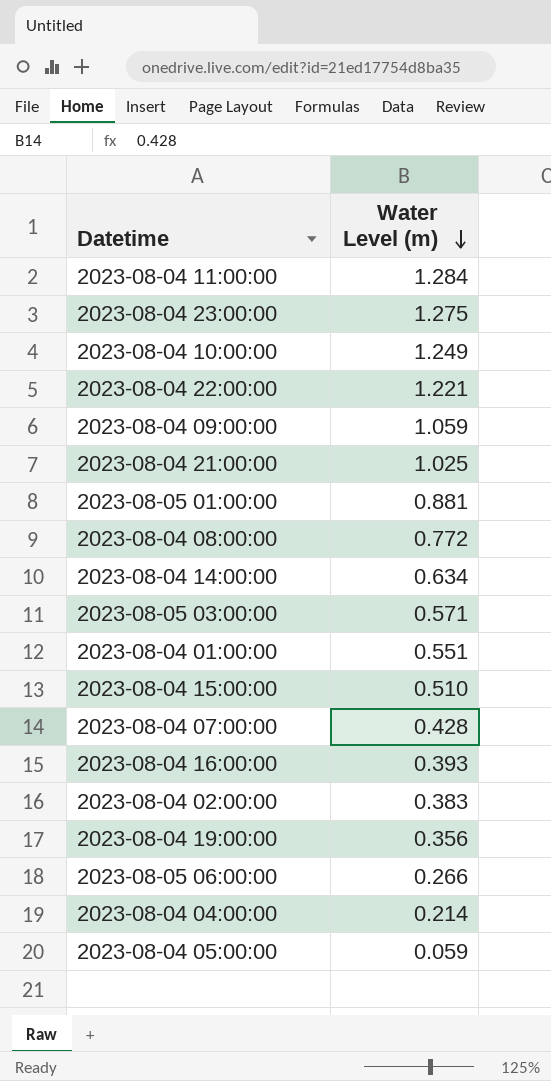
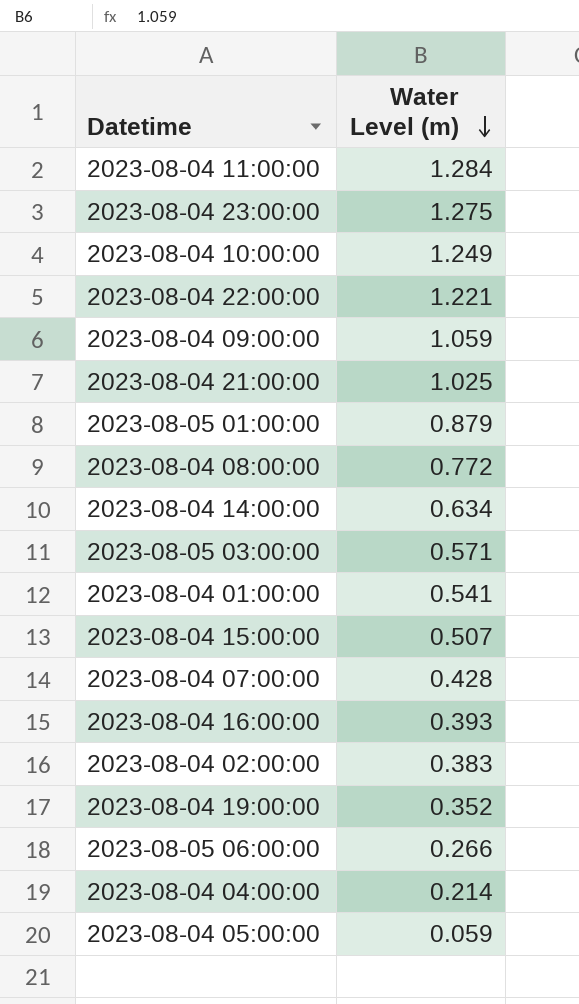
2023-08-05 01:00:00 | Water Level (m): 0.881 -> 0.879
2023-08-04 01:00:00 | Water Level (m): 0.551 -> 0.541
2023-08-04 15:00:00 | Water Level (m): 0.510 -> 0.507
2023-08-04 19:00:00 | Water Level (m): 0.356 -> 0.352

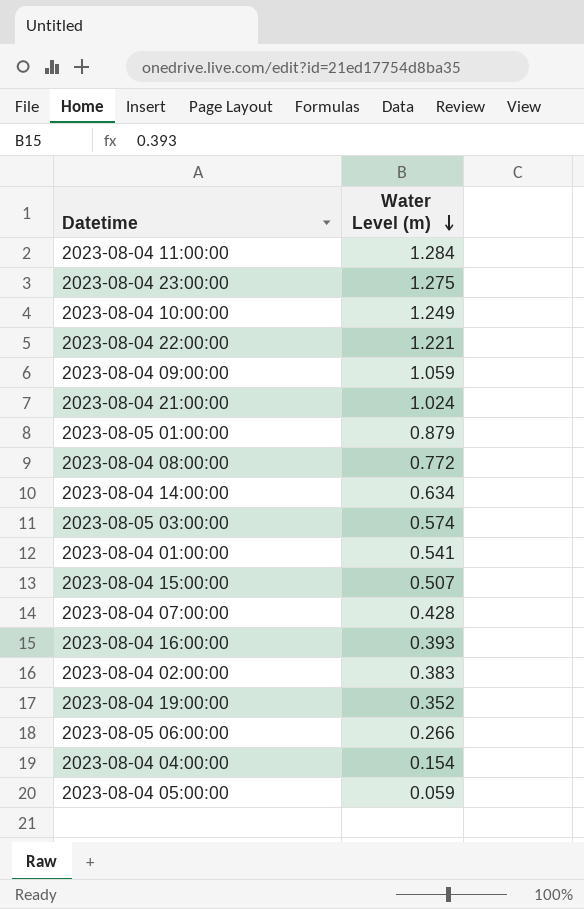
2023-08-04 21:00:00 | Water Level (m): 1.025 -> 1.024
2023-08-05 03:00:00 | Water Level (m): 0.571 -> 0.574
2023-08-04 04:00:00 | Water Level (m): 0.214 -> 0.154

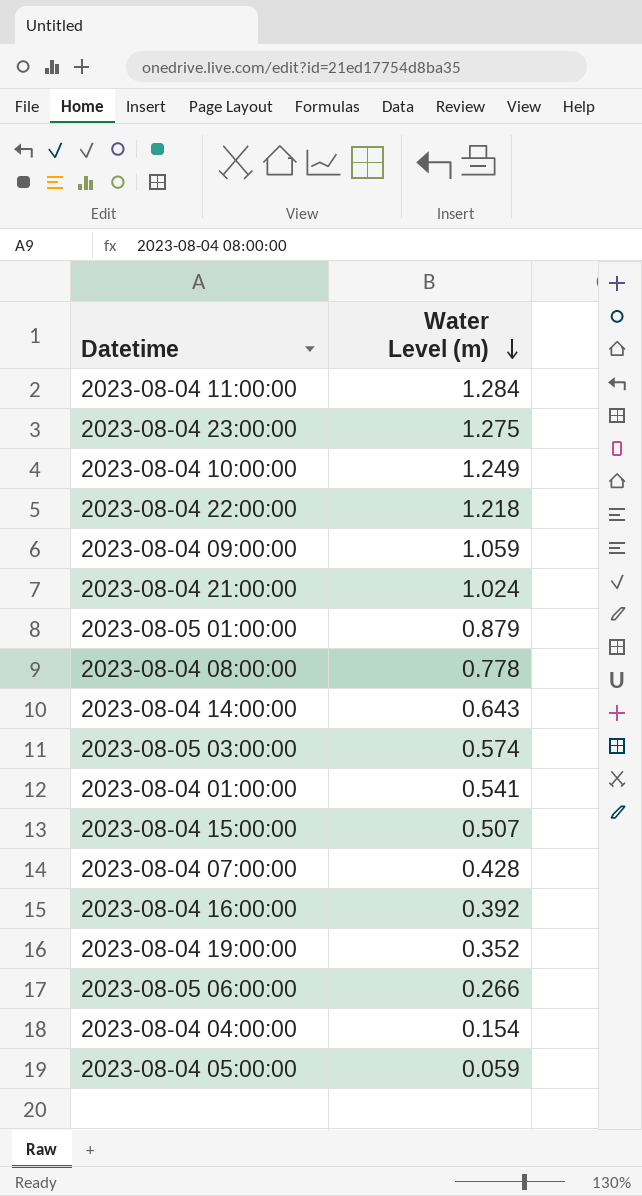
row 2023-08-04 02:00:00: 0.383 -> none
2023-08-04 22:00:00 | Water Level (m): 1.221 -> 1.218
2023-08-04 08:00:00 | Water Level (m): 0.772 -> 0.778
2023-08-04 14:00:00 | Water Level (m): 0.634 -> 0.643
2023-08-04 16:00:00 | Water Level (m): 0.393 -> 0.392

